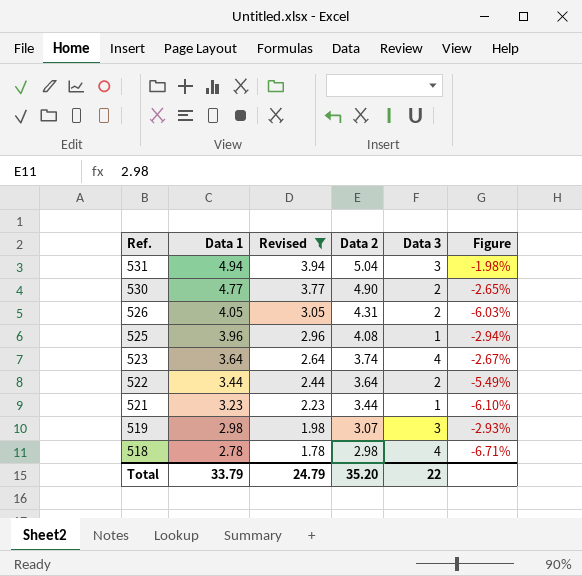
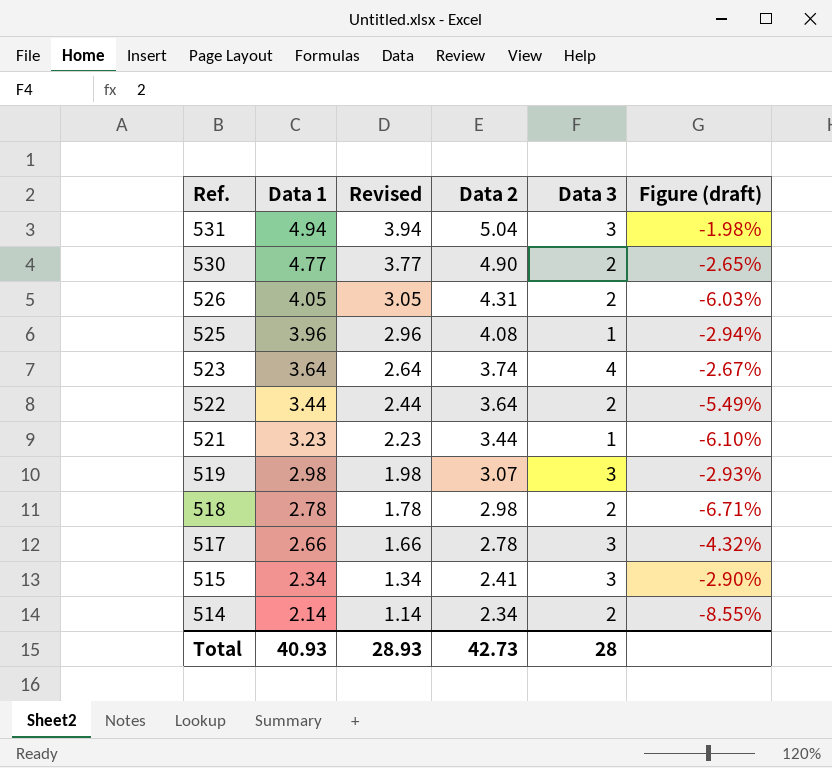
filter: Revised >= 1.78 -> none
column name: Figure -> Figure (draft)
518 | Data 3: 4 -> 2
Total | Data 1: 33.79 -> 40.93
Total | Revised: 24.79 -> 28.93
Total | Data 2: 35.20 -> 42.73
Total | Data 3: 22 -> 28

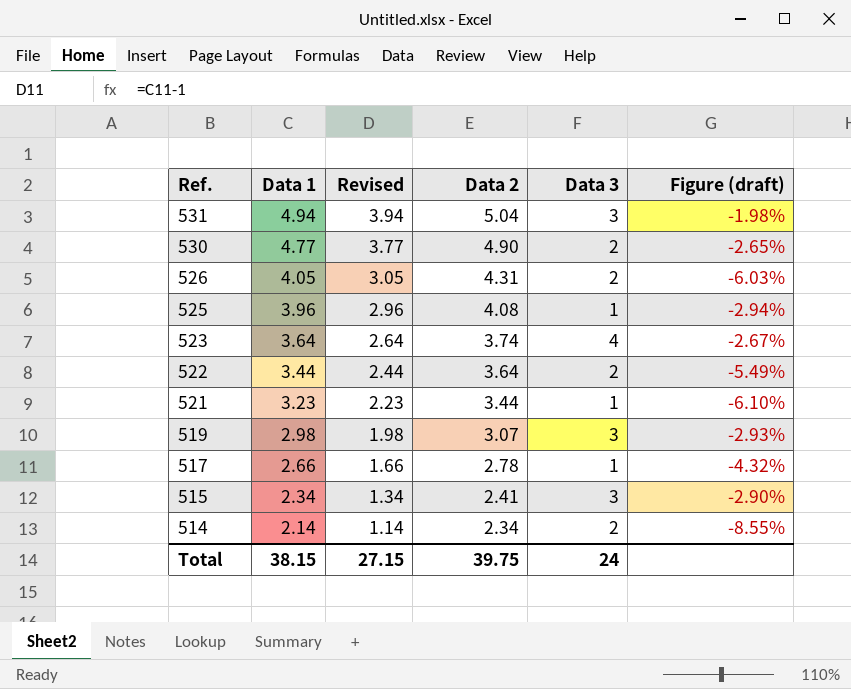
row 518: 2.78 | 1.78 | 2.98 | 2 | -6.71% -> none
517 | Data 3: 3 -> 1
Total | Data 1: 40.93 -> 38.15
Total | Revised: 28.93 -> 27.15
Total | Data 2: 42.73 -> 39.75
Total | Data 3: 28 -> 24

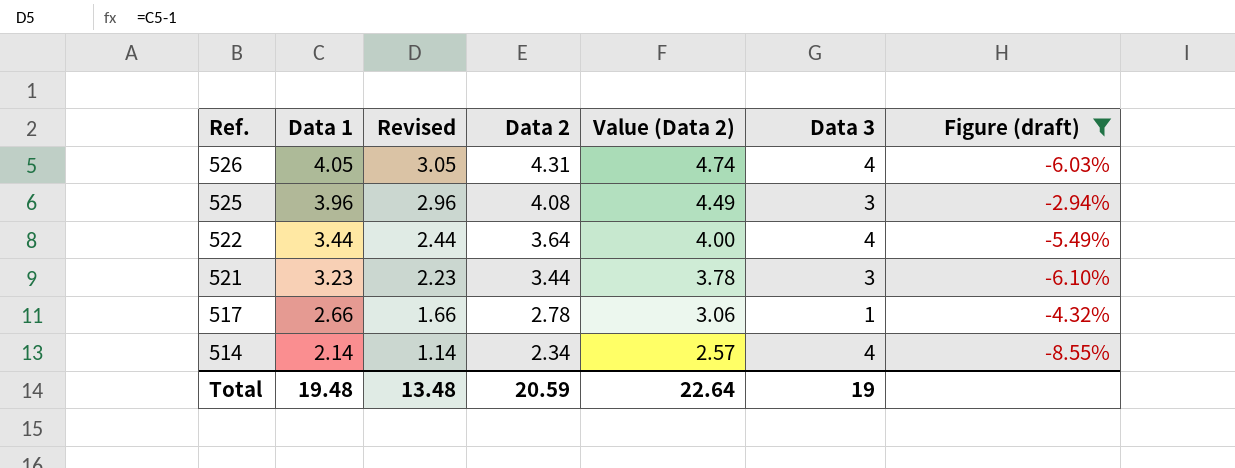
filter: none -> Figure (draft) <= -2.94%
column Value (Data 2) | formula: none -> [Data 2] * 1.1
526 | Data 3: 2 -> 4
525 | Data 3: 1 -> 3
522 | Data 3: 2 -> 4
521 | Data 3: 1 -> 3
514 | Data 3: 2 -> 4
Total | Data 1: 38.15 -> 19.48
Total | Revised: 27.15 -> 13.48
Total | Data 2: 39.75 -> 20.59
Total | Data 3: 24 -> 19

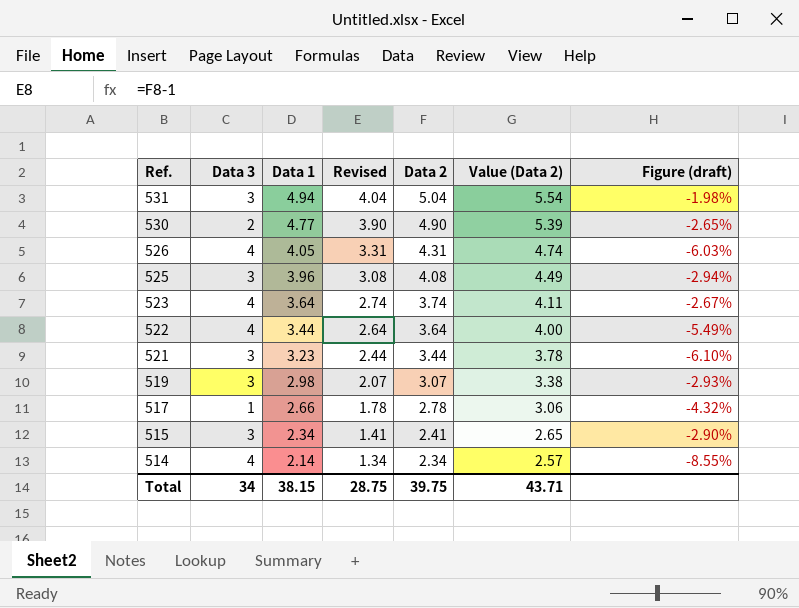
filter: Figure (draft) <= -2.94% -> none
column Data 3 | position: 6 -> 2
column Revised | formula: [Data 1] - 1 -> [Data 2] - 1
Total | Data 3: 19 -> 34
Total | Data 1: 19.48 -> 38.15
Total | Revised: 13.48 -> 28.75
Total | Data 2: 20.59 -> 39.75
Total | Value (Data 2): 22.64 -> 43.71

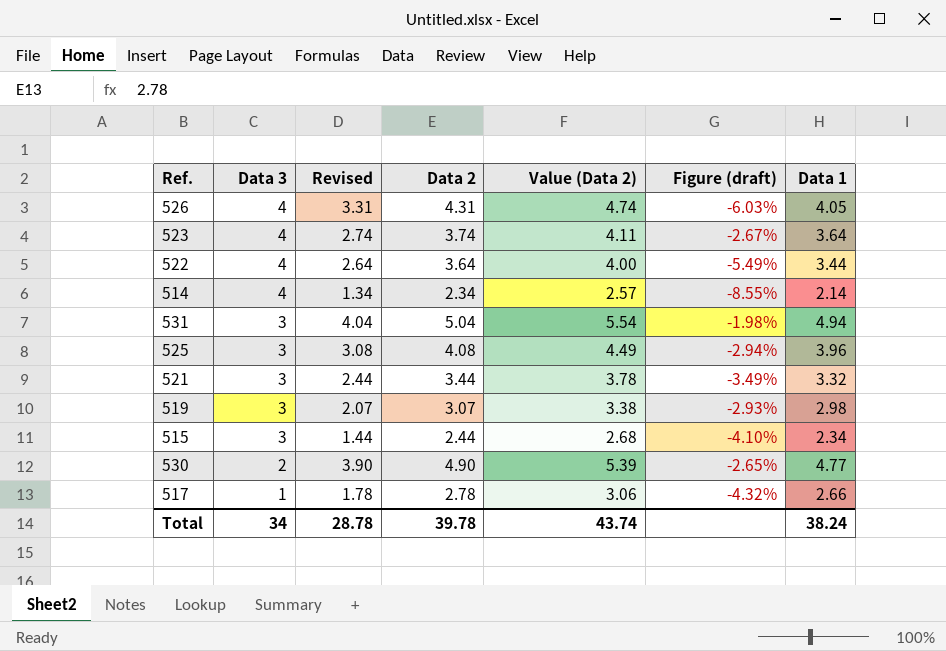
row order: Ref. descending -> Data 3 descending
column Data 1 | position: 3 -> 7
521 | Figure (draft): -6.10% -> -3.49%
521 | Data 1: 3.23 -> 3.32
515 | Revised: 1.41 -> 1.44
515 | Data 2: 2.41 -> 2.44
515 | Value (Data 2): 2.65 -> 2.68
515 | Figure (draft): -2.90% -> -4.10%
Total | Revised: 28.75 -> 28.78
Total | Data 2: 39.75 -> 39.78
Total | Value (Data 2): 43.71 -> 43.74
Total | Data 1: 38.15 -> 38.24

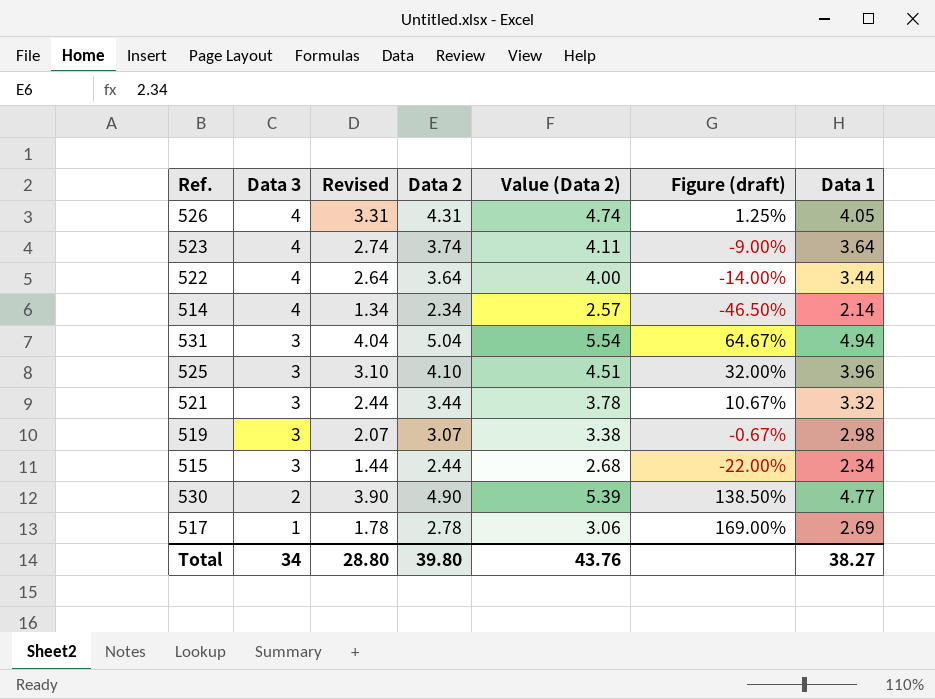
column Figure (draft) | formula: ([Data 1] - [Data 2]) / [Data 2] -> ([Data 1] - [Data 3]) / [Data 3]
525 | Revised: 3.08 -> 3.10
525 | Data 2: 4.08 -> 4.10
525 | Value (Data 2): 4.49 -> 4.51
517 | Data 1: 2.66 -> 2.69
Total | Revised: 28.78 -> 28.80
Total | Data 2: 39.78 -> 39.80
Total | Value (Data 2): 43.74 -> 43.76
Total | Data 1: 38.24 -> 38.27

